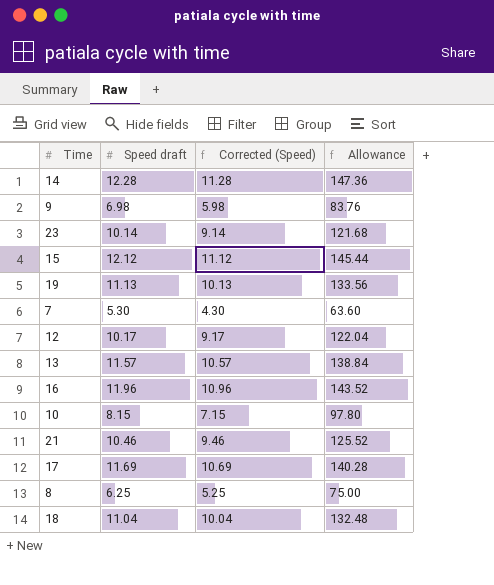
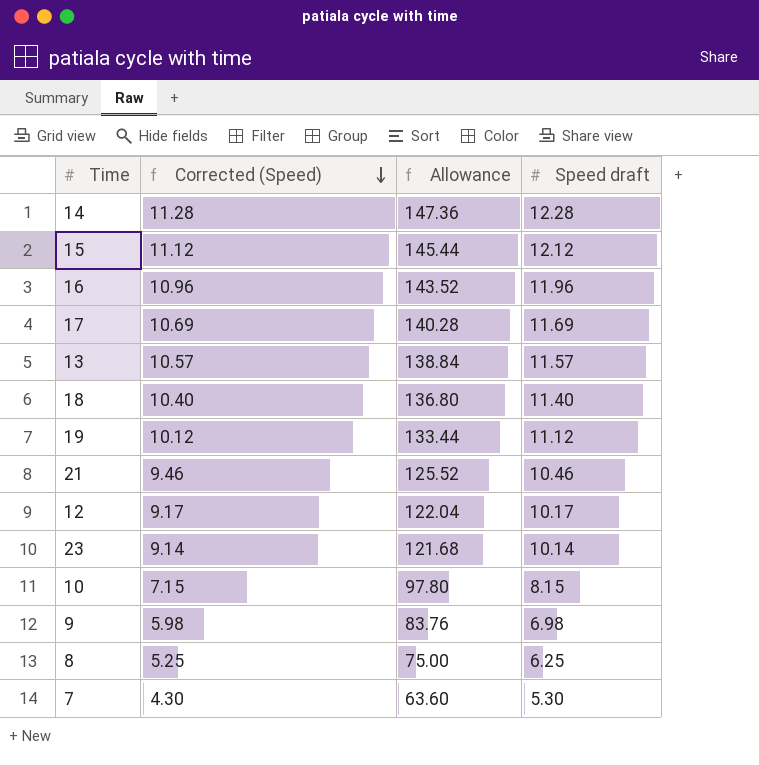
row order: none -> Corrected (Speed) descending
column Speed draft | position: 2 -> 4
18 | Corrected (Speed): 10.04 -> 10.40
18 | Allowance: 132.48 -> 136.80
18 | Speed draft: 11.04 -> 11.40
19 | Corrected (Speed): 10.13 -> 10.12
19 | Allowance: 133.56 -> 133.44
19 | Speed draft: 11.13 -> 11.12

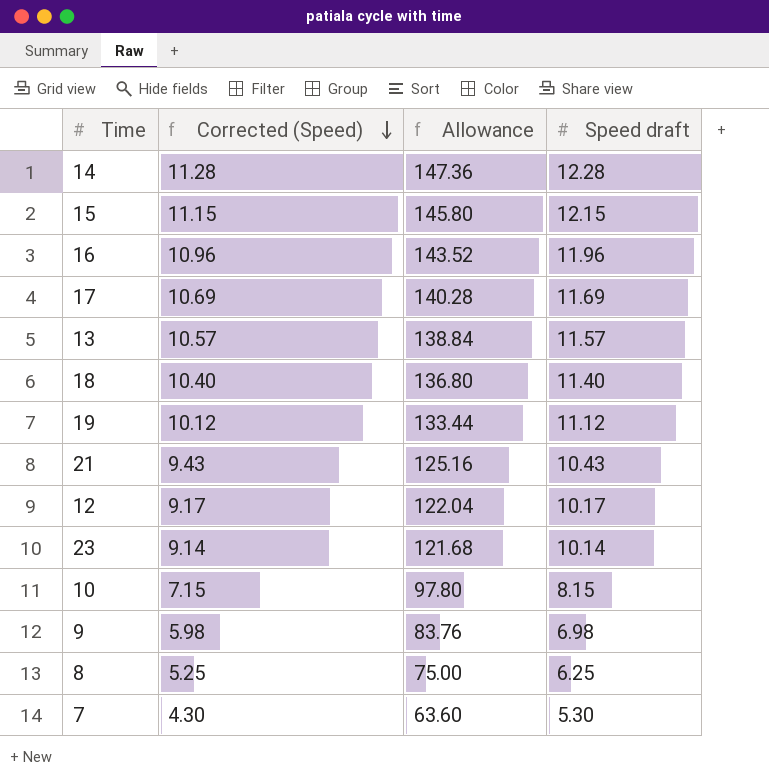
15 | Corrected (Speed): 11.12 -> 11.15
15 | Allowance: 145.44 -> 145.80
15 | Speed draft: 12.12 -> 12.15
21 | Corrected (Speed): 9.46 -> 9.43
21 | Allowance: 125.52 -> 125.16
21 | Speed draft: 10.46 -> 10.43

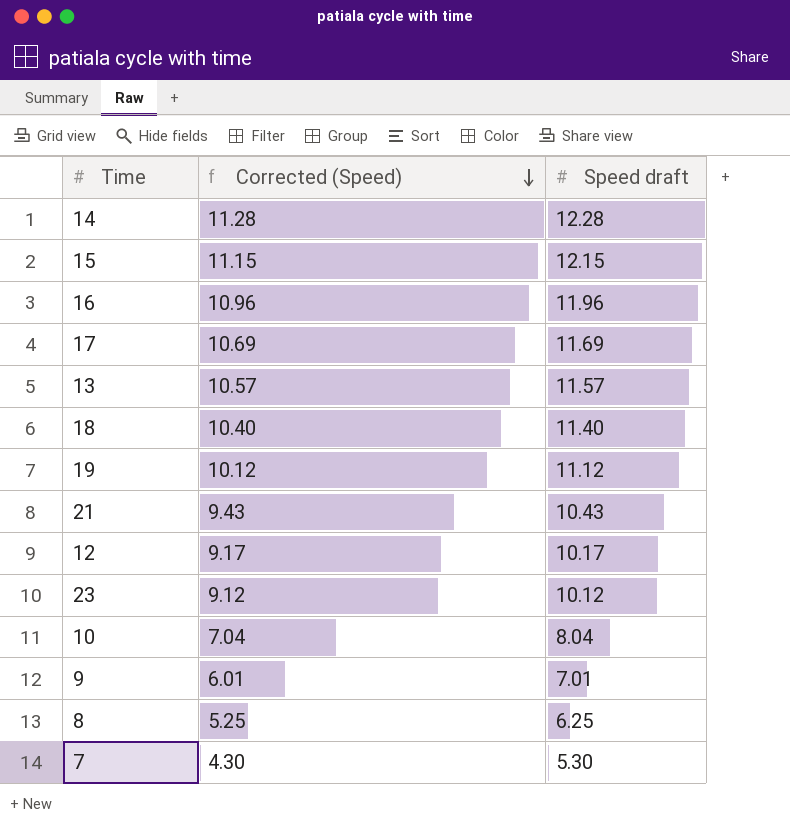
column Allowance | formula: [Speed draft] * 12 -> none
23 | Corrected (Speed): 9.14 -> 9.12
23 | Speed draft: 10.14 -> 10.12
10 | Corrected (Speed): 7.15 -> 7.04
10 | Speed draft: 8.15 -> 8.04
9 | Corrected (Speed): 5.98 -> 6.01
9 | Speed draft: 6.98 -> 7.01

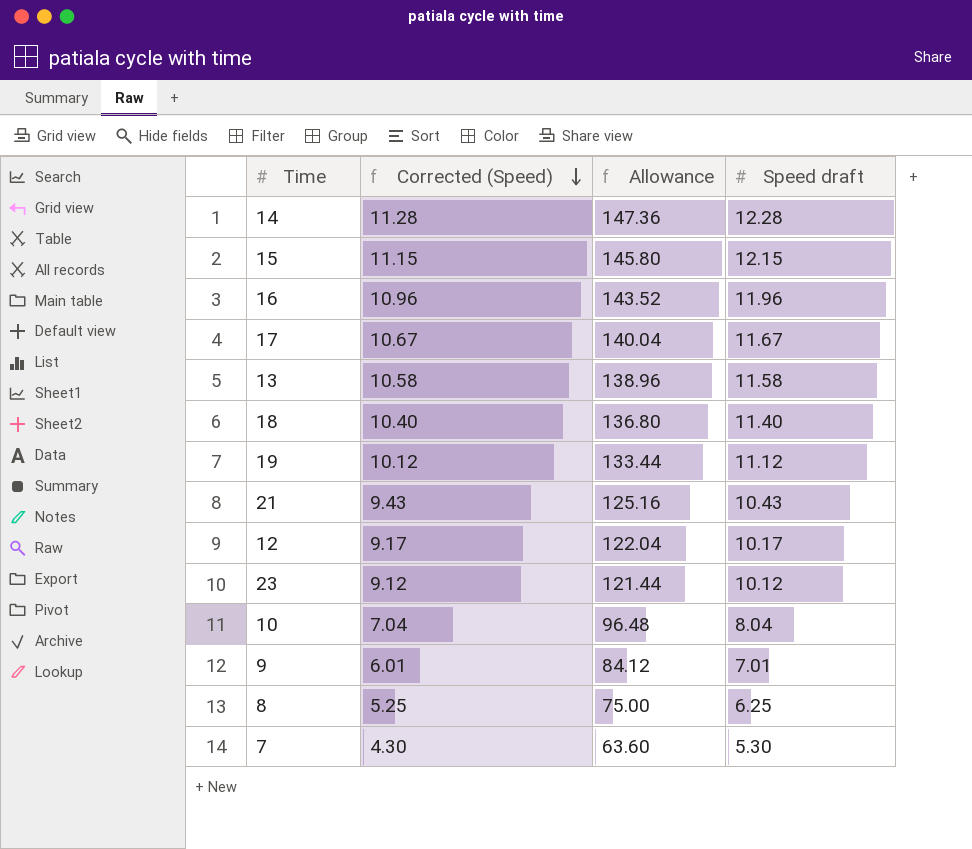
column Allowance | formula: none -> [Speed draft] * 12
17 | Corrected (Speed): 10.69 -> 10.67
17 | Speed draft: 11.69 -> 11.67
13 | Corrected (Speed): 10.57 -> 10.58
13 | Speed draft: 11.57 -> 11.58

